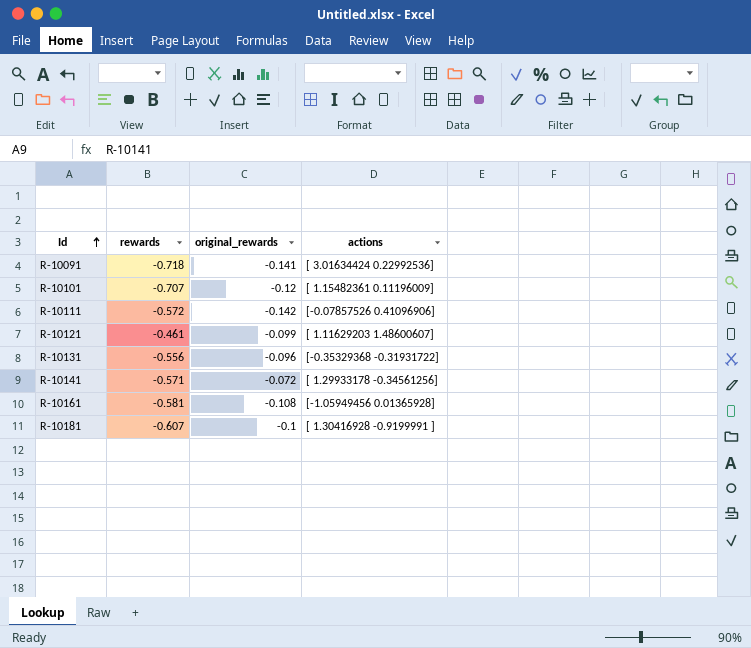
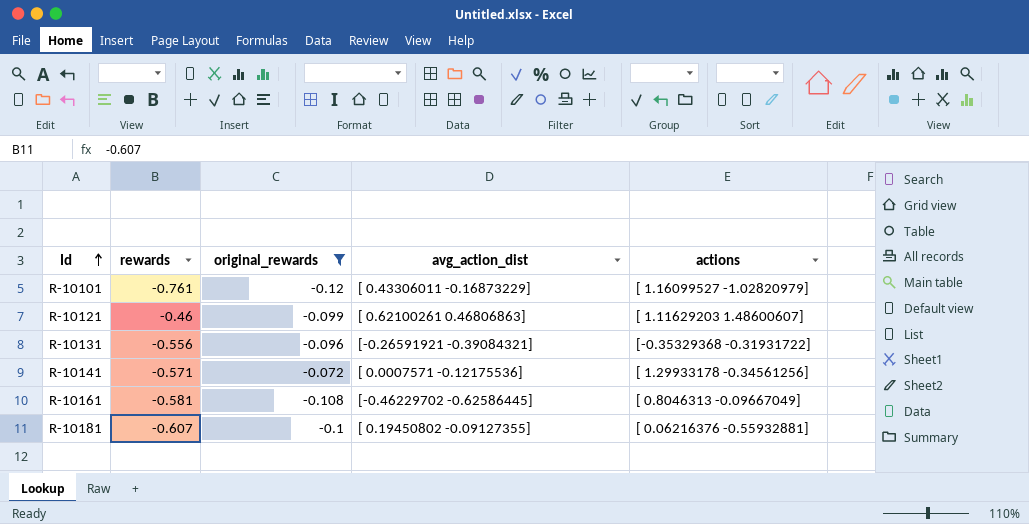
filter: none -> original_rewards >= -0.12
column avg_action_dist | position: none -> 4
R-10101 | rewards: -0.707 -> -0.761
R-10101 | actions: [ 1.15482361 0.11196009] -> [ 1.16099527 -1.02820979]
R-10121 | rewards: -0.461 -> -0.46
R-10161 | actions: [-1.05949456 0.01365928] -> [ 0.8046313 -0.09667049]
R-10181 | actions: [ 1.30416928 -0.9199991 ] -> [ 0.06216376 -0.55932881]

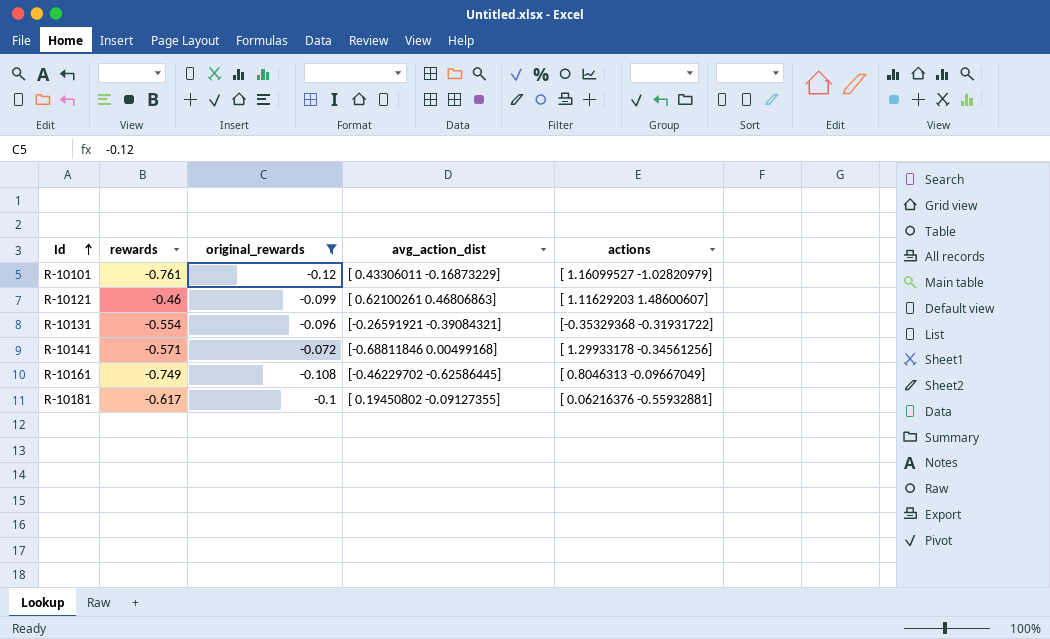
R-10131 | rewards: -0.556 -> -0.554
R-10141 | avg_action_dist: [ 0.0007571 -0.12175536] -> [-0.68811846 0.00499168]
R-10161 | rewards: -0.581 -> -0.749
R-10181 | rewards: -0.607 -> -0.617

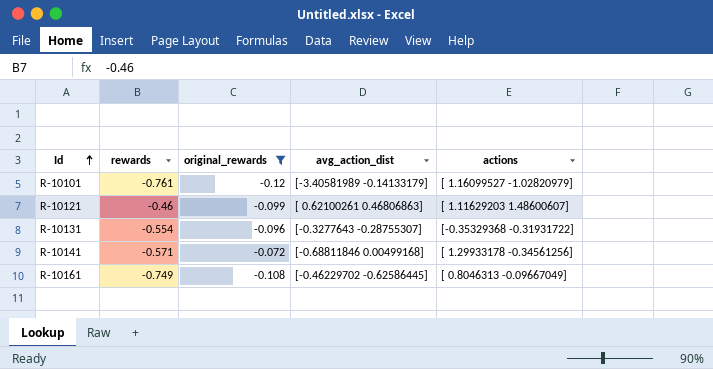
row R-10181: -0.617 | -0.1 | [ 0.19450802 -0.09127355] | [ 0.06216376 -0.55932881] -> none
R-10101 | avg_action_dist: [ 0.43306011 -0.16873229] -> [-3.40581989 -0.14133179]
R-10131 | avg_action_dist: [-0.26591921 -0.39084321] -> [-0.3277643 -0.28755307]

